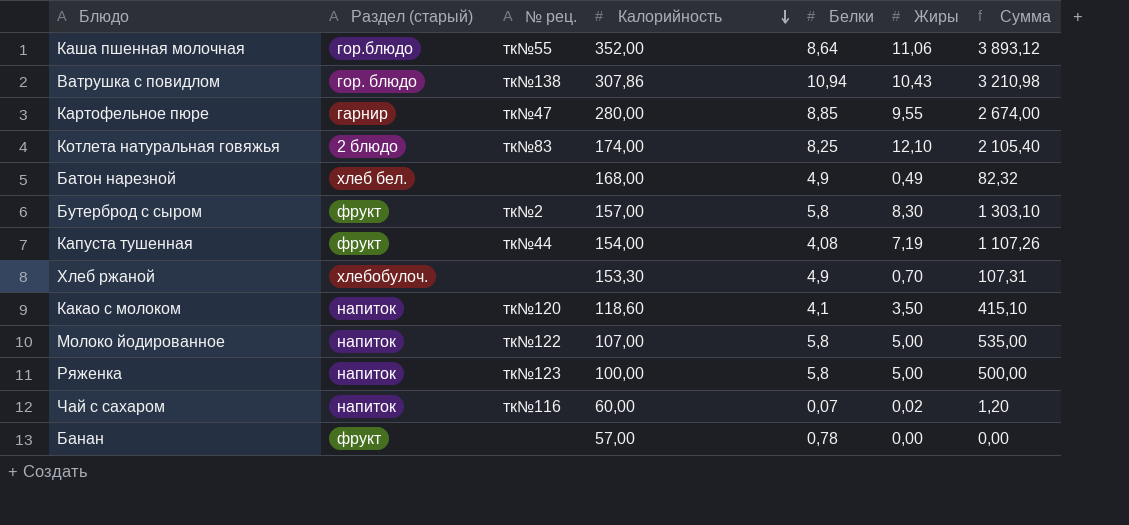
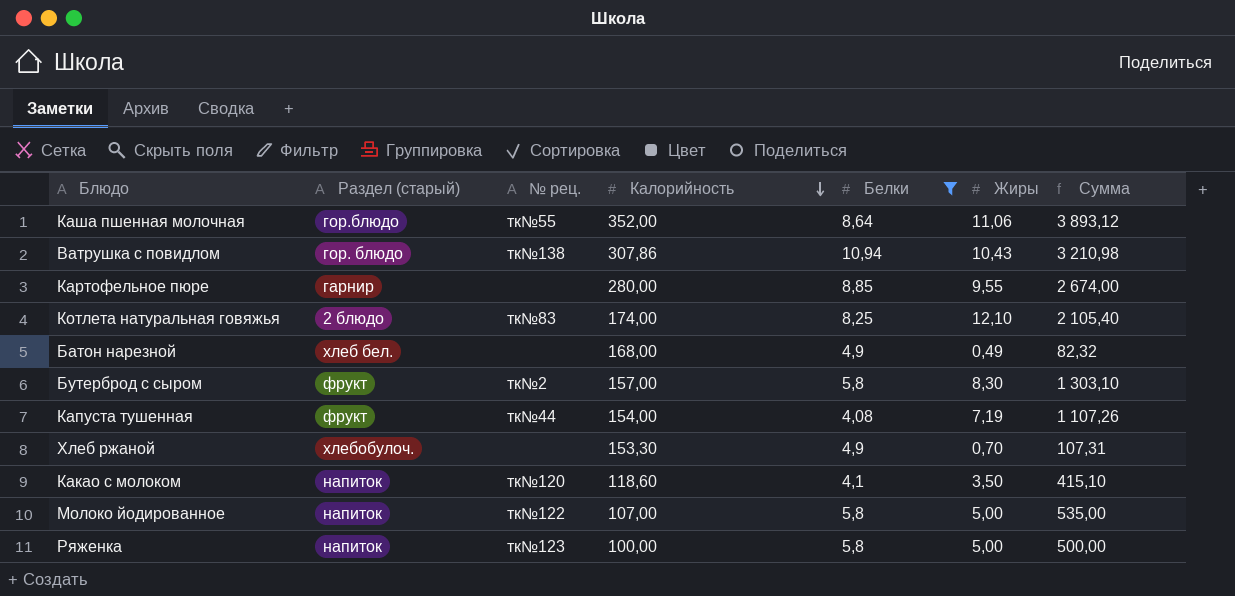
filter: none -> Белки >= 4,08
Картофельное пюре | № рец.: тк№47 -> none

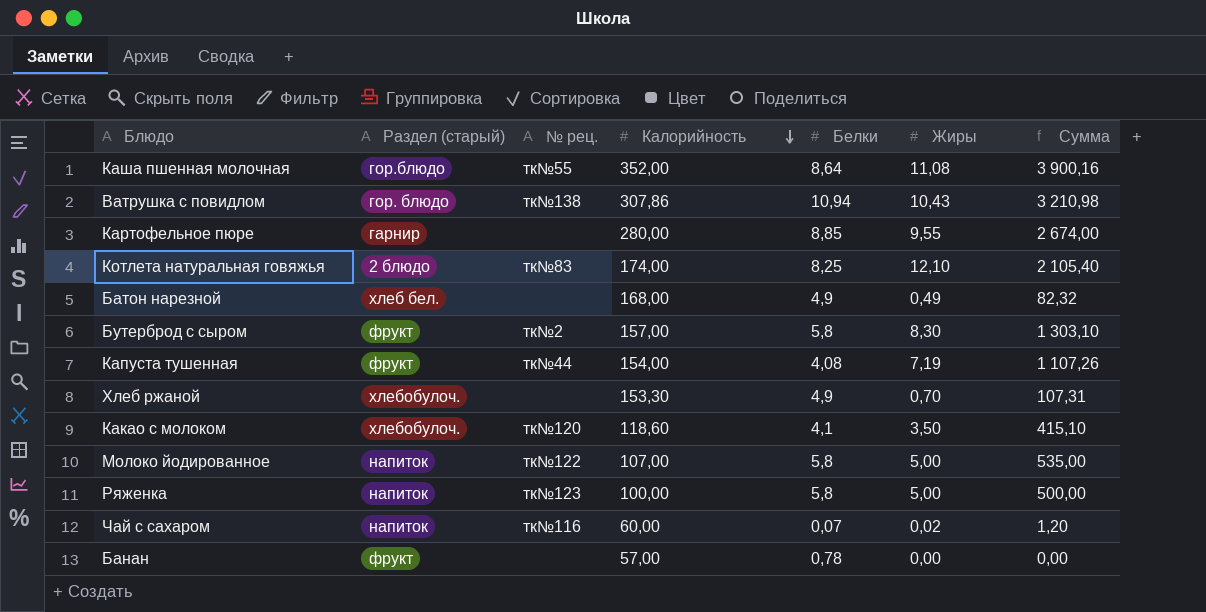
filter: Белки >= 4,08 -> none
Каша пшенная молочная | Жиры: 11,06 -> 11,08
Каша пшенная молочная | Сумма: 3 893,12 -> 3 900,16
Какао с молоком | Раздел (старый): напиток -> хлебобулоч.

